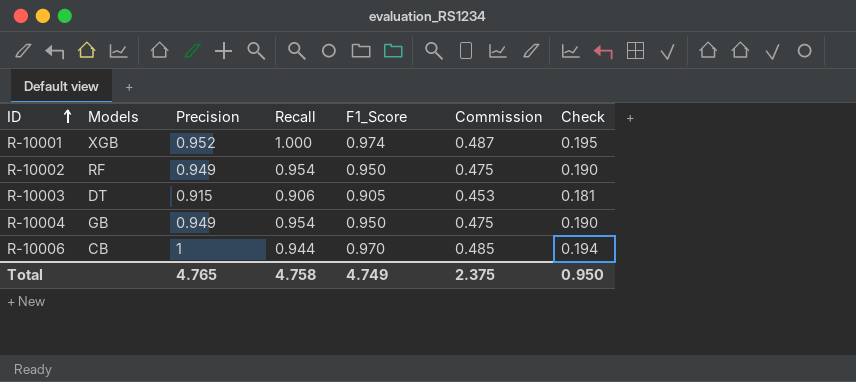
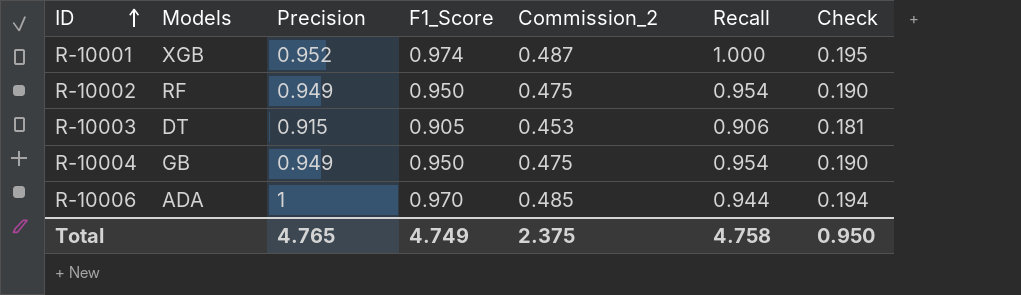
column name: Commission -> Commission_2
column Recall | position: 4 -> 6
R-10006 | Models: CB -> ADA

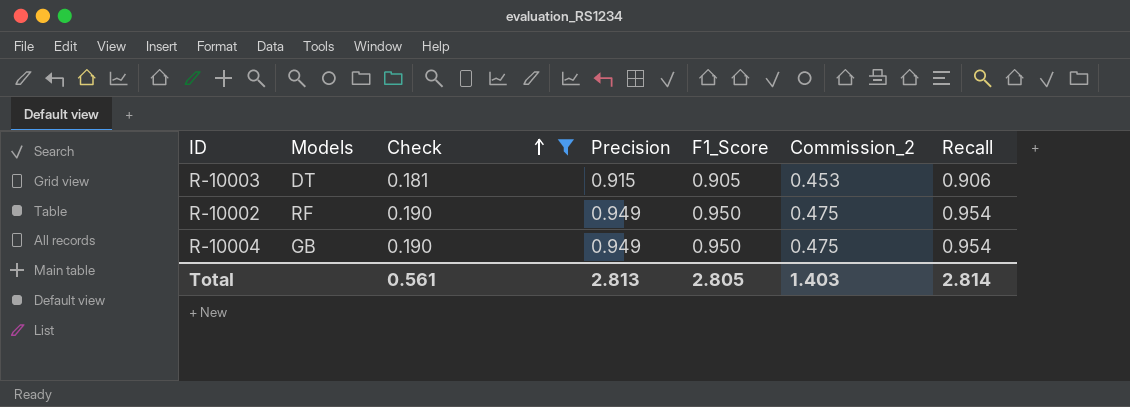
filter: none -> Check <= 0.190
row order: ID ascending -> Check ascending
column Check | position: 7 -> 3
Total | Check: 0.950 -> 0.561
Total | Precision: 4.765 -> 2.813
Total | F1_Score: 4.749 -> 2.805
Total | Commission_2: 2.375 -> 1.403
Total | Recall: 4.758 -> 2.814

